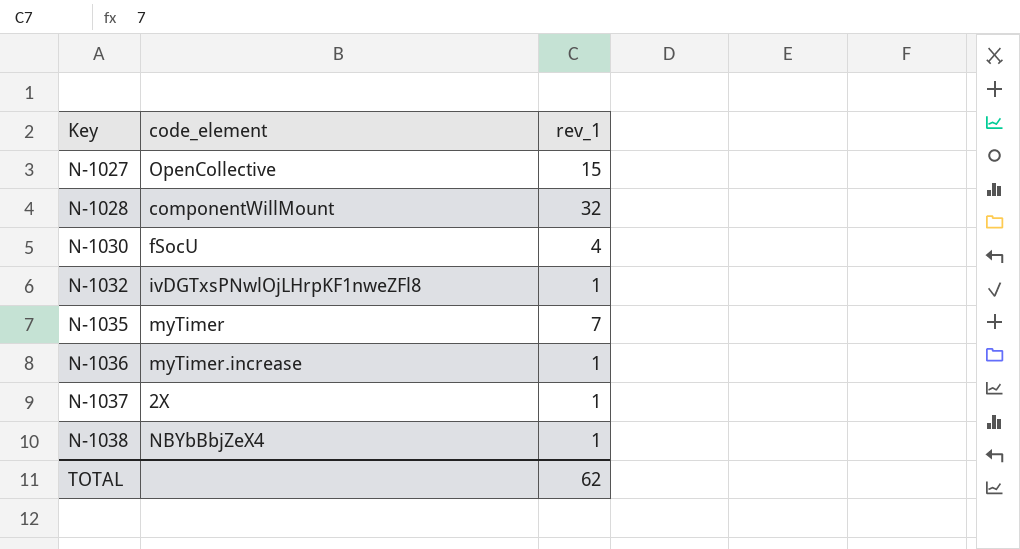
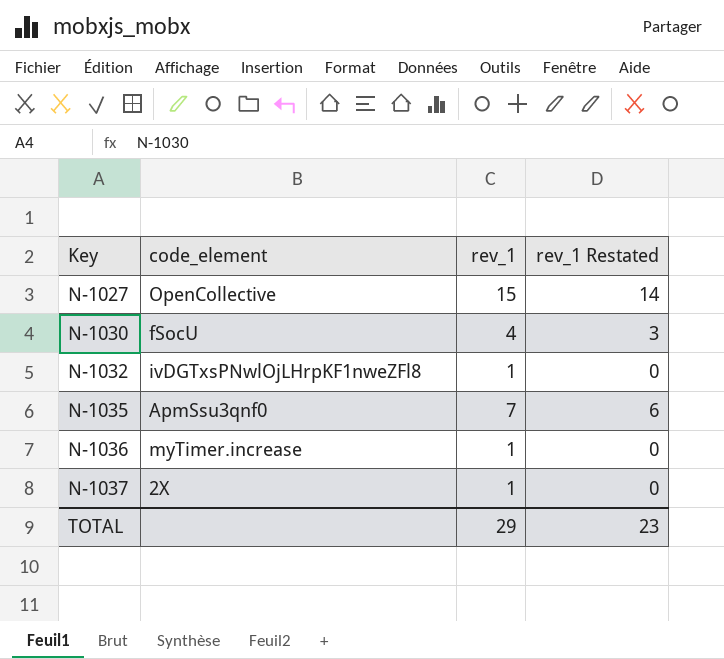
column rev_1 Restated | formula: none -> [rev_1] - 1
row N-1028: componentWillMount | 32 -> none
row N-1038: NBYbBbjZeX4 | 1 -> none
N-1035 | code_element: myTimer -> ApmSsu3qnf0
TOTAL | rev_1: 62 -> 29

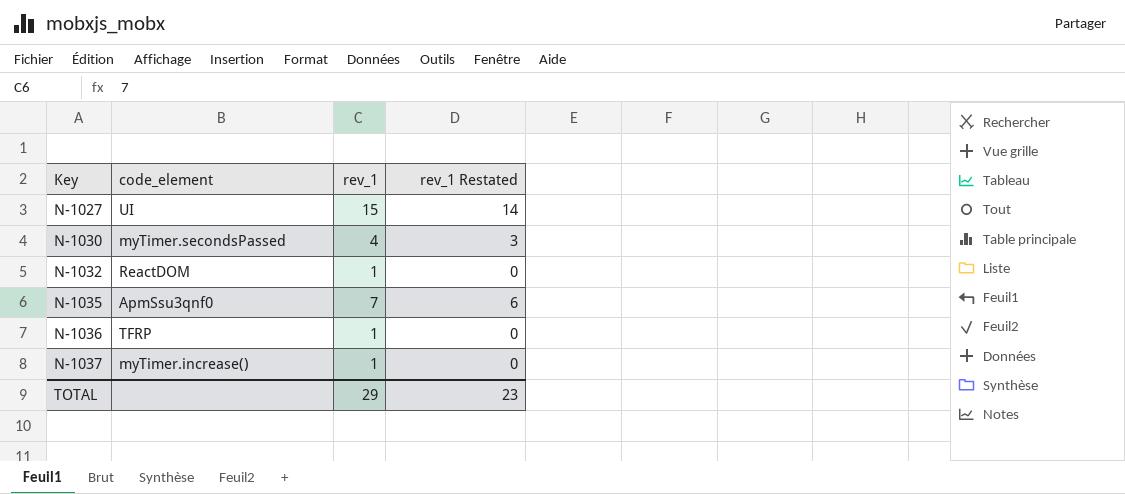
N-1027 | code_element: OpenCollective -> UI
N-1030 | code_element: fSocU -> myTimer.secondsPassed
N-1032 | code_element: ivDGTxsPNwlOjLHrpKF1nweZFl8 -> ReactDOM
N-1036 | code_element: myTimer.increase -> TFRP
N-1037 | code_element: 2X -> myTimer.increase()

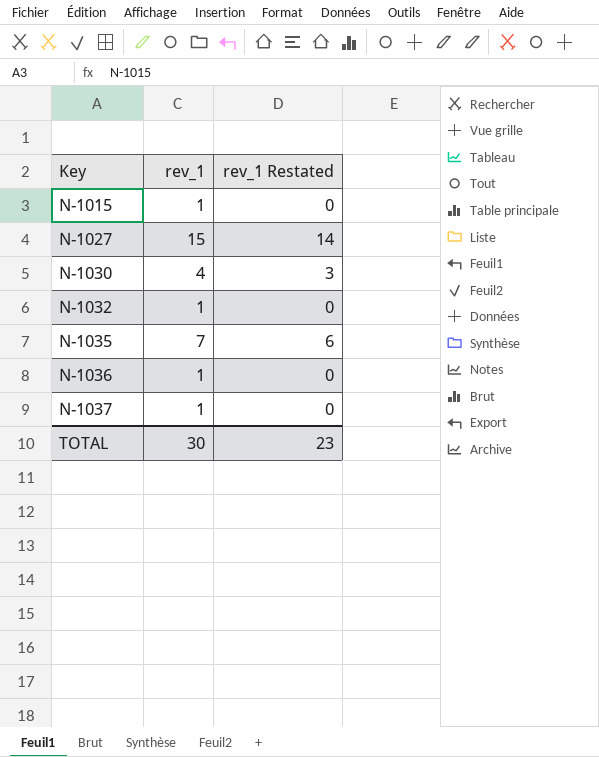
column code_element | position: 2 -> none
row N-1015: none -> 1 | 0
TOTAL | rev_1: 29 -> 30

